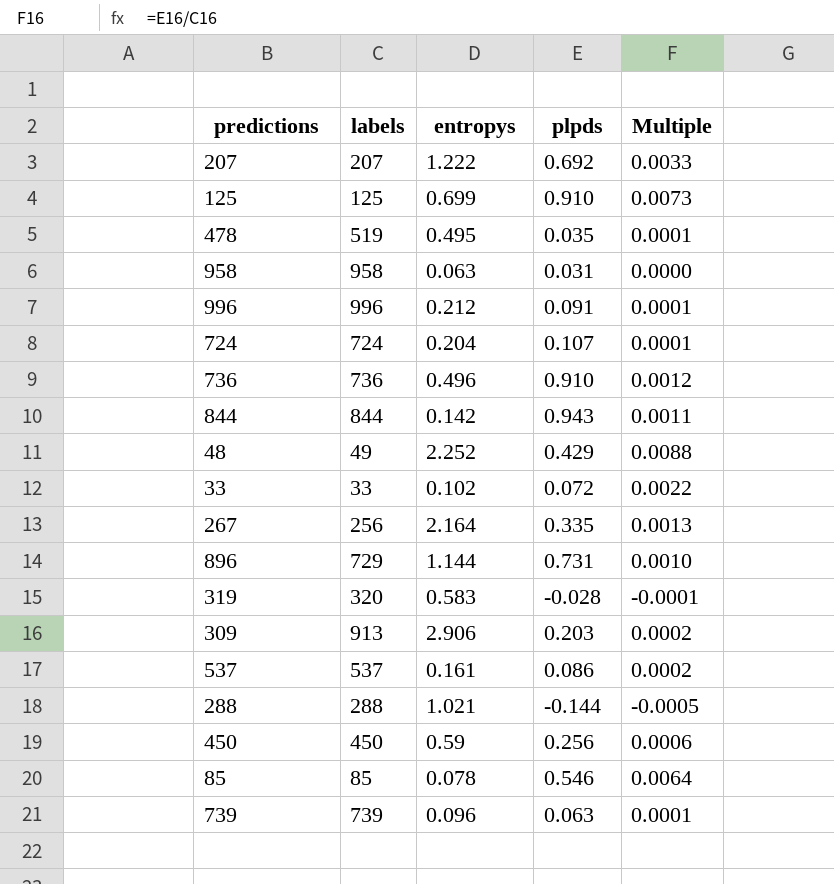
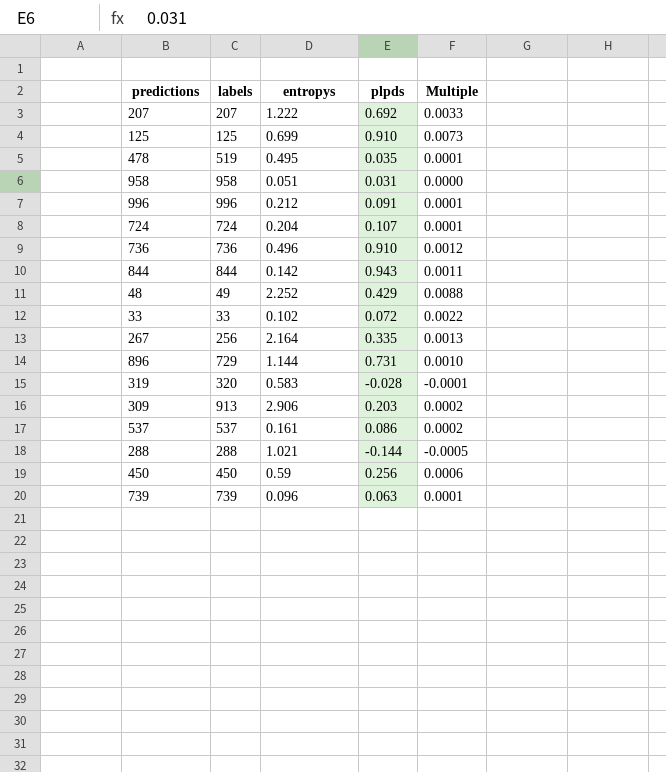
row 85: 85 | 0.078 | 0.546 | 0.0064 -> none
958 | entropys: 0.063 -> 0.051

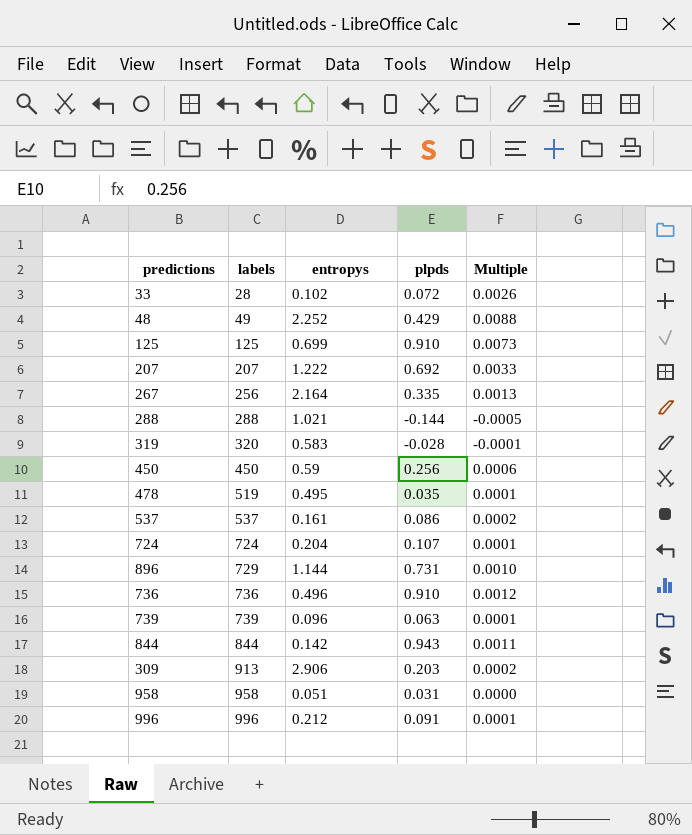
row order: none -> labels ascending
33 | labels: 33 -> 28
33 | Multiple: 0.0022 -> 0.0026

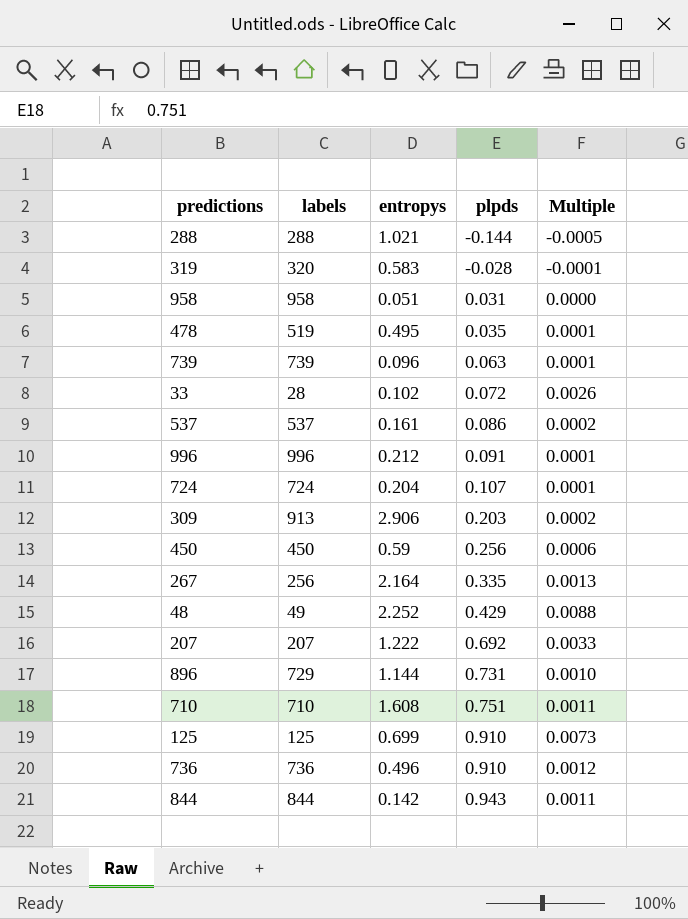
row order: labels ascending -> plpds ascending
row 710: none -> 710 | 1.608 | 0.751 | 0.0011

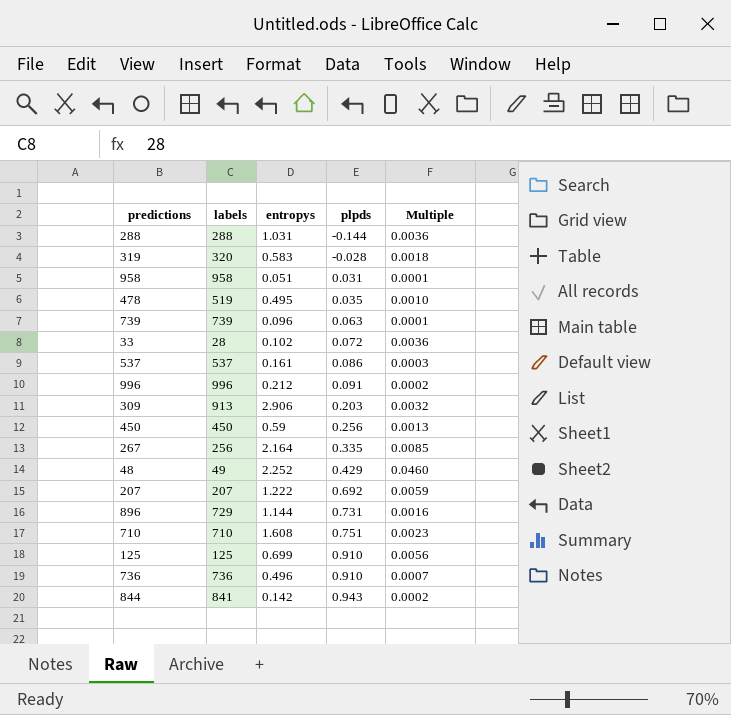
column Multiple | formula: [plpds] / [labels] -> [entropys] / [labels]
row 724: 724 | 0.204 | 0.107 | 0.0001 -> none
288 | entropys: 1.021 -> 1.031
844 | labels: 844 -> 841

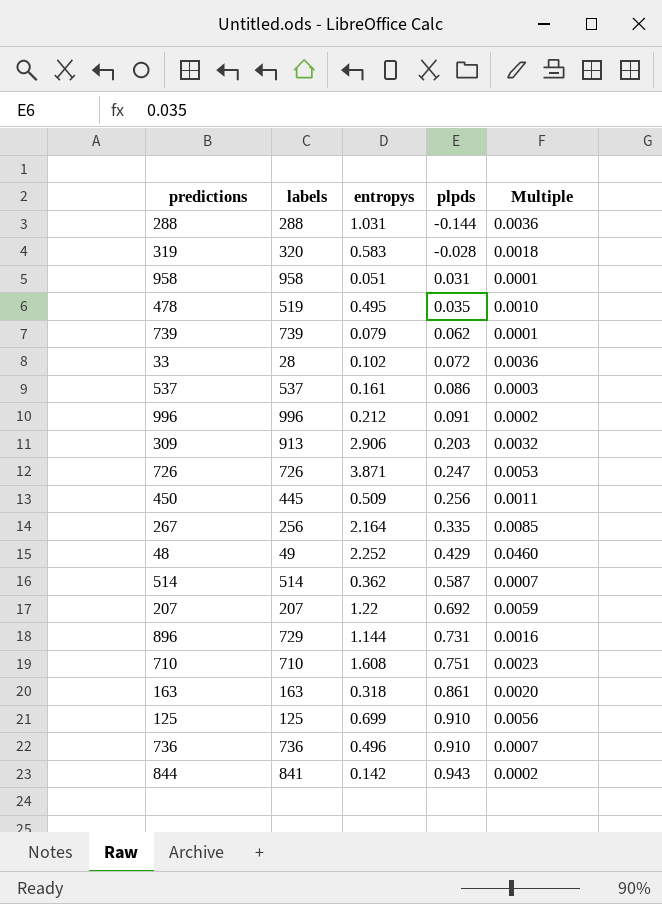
739 | entropys: 0.096 -> 0.079
739 | plpds: 0.063 -> 0.062
row 726: none -> 726 | 3.871 | 0.247 | 0.0053
450 | labels: 450 -> 445
450 | entropys: 0.59 -> 0.509
450 | Multiple: 0.0013 -> 0.0011
row 514: none -> 514 | 0.362 | 0.587 | 0.0007
207 | entropys: 1.222 -> 1.22
row 163: none -> 163 | 0.318 | 0.861 | 0.0020

